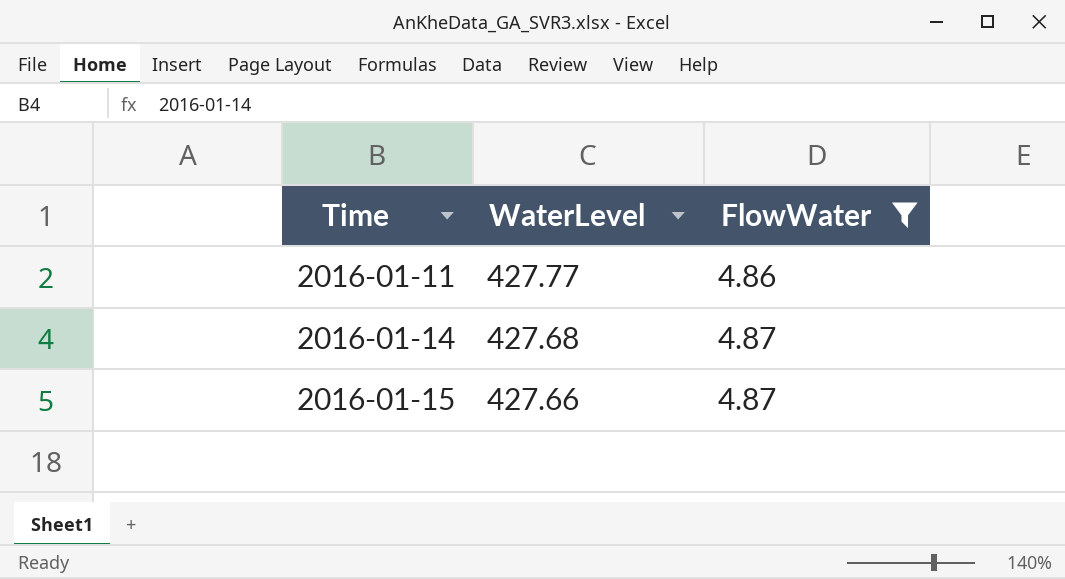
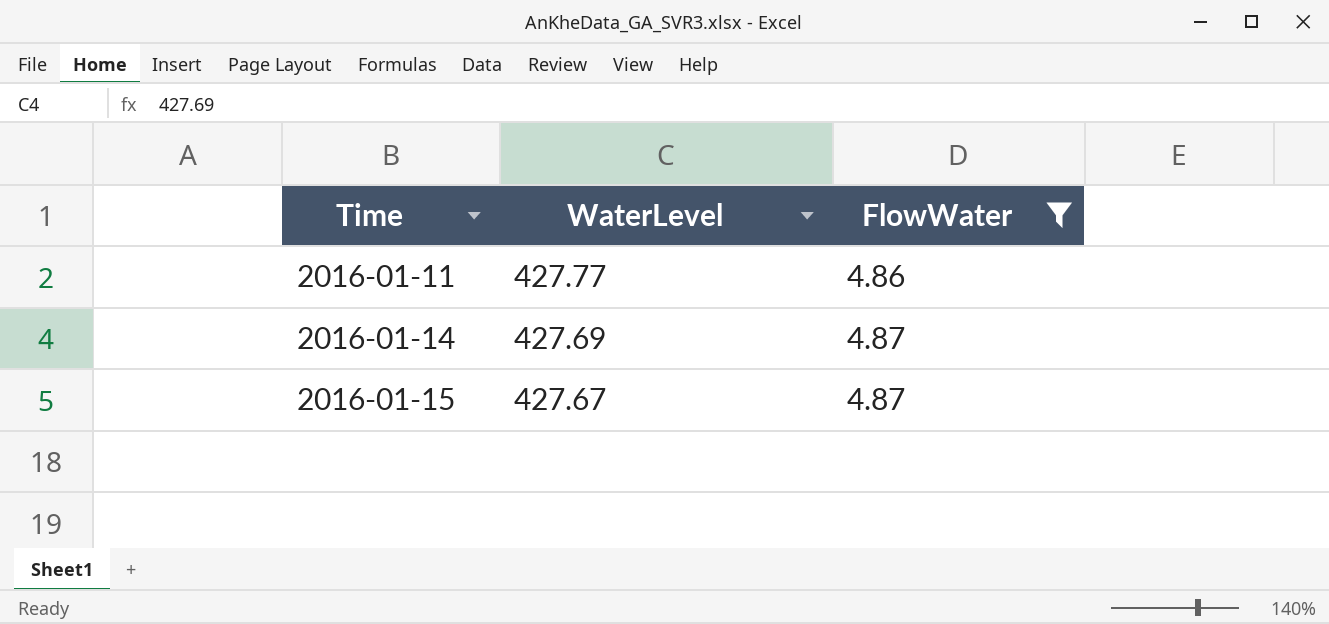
2016-01-14 | WaterLevel: 427.68 -> 427.69
2016-01-15 | WaterLevel: 427.66 -> 427.67

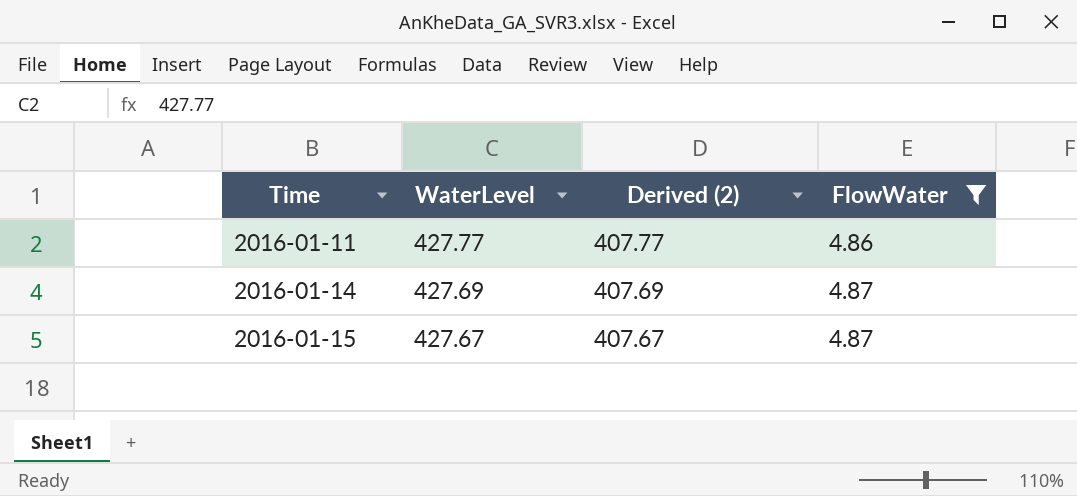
column Derived (2) | formula: none -> [WaterLevel] - 20

